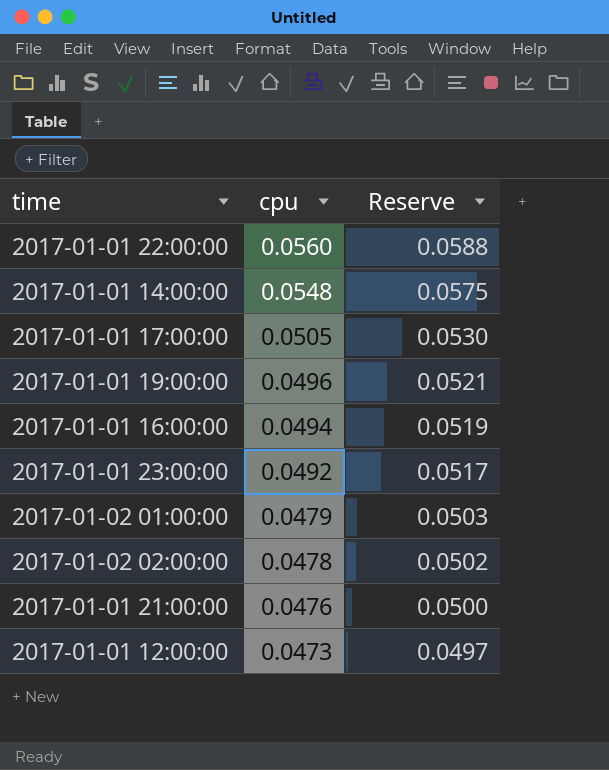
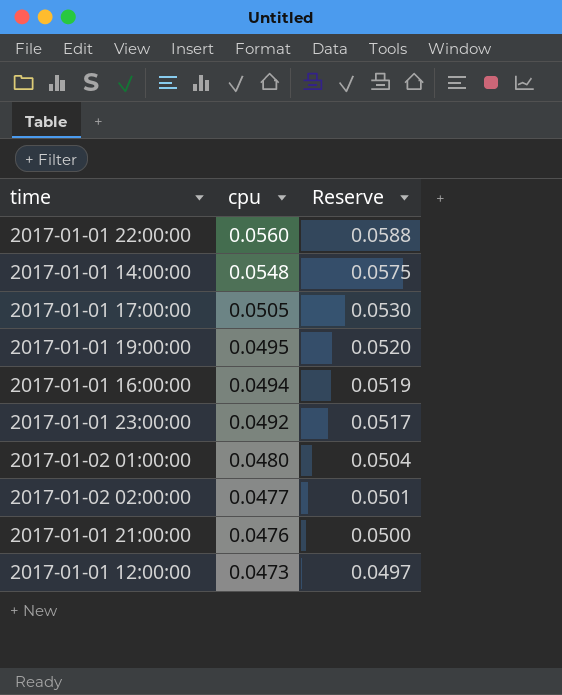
2017-01-01 19:00:00 | cpu: 0.0496 -> 0.0495
2017-01-01 19:00:00 | Reserve: 0.0521 -> 0.0520
2017-01-02 01:00:00 | cpu: 0.0479 -> 0.0480
2017-01-02 01:00:00 | Reserve: 0.0503 -> 0.0504
2017-01-02 02:00:00 | cpu: 0.0478 -> 0.0477
2017-01-02 02:00:00 | Reserve: 0.0502 -> 0.0501

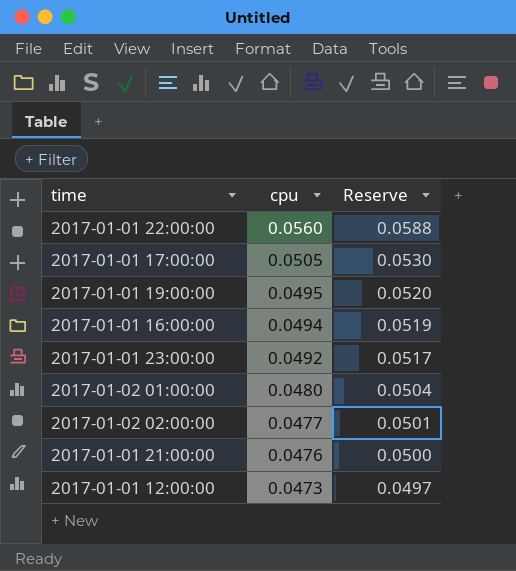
row 2017-01-01 14:00:00: 0.0548 | 0.0575 -> none

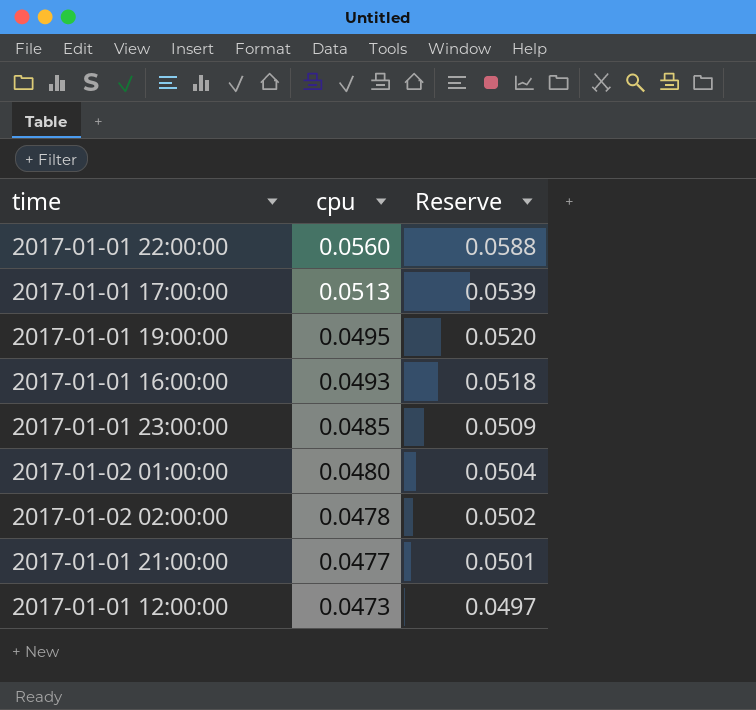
2017-01-01 17:00:00 | cpu: 0.0505 -> 0.0513
2017-01-01 17:00:00 | Reserve: 0.0530 -> 0.0539
2017-01-01 16:00:00 | cpu: 0.0494 -> 0.0493
2017-01-01 16:00:00 | Reserve: 0.0519 -> 0.0518
2017-01-01 23:00:00 | cpu: 0.0492 -> 0.0485
2017-01-01 23:00:00 | Reserve: 0.0517 -> 0.0509
2017-01-02 02:00:00 | cpu: 0.0477 -> 0.0478
2017-01-02 02:00:00 | Reserve: 0.0501 -> 0.0502
2017-01-01 21:00:00 | cpu: 0.0476 -> 0.0477
2017-01-01 21:00:00 | Reserve: 0.0500 -> 0.0501

